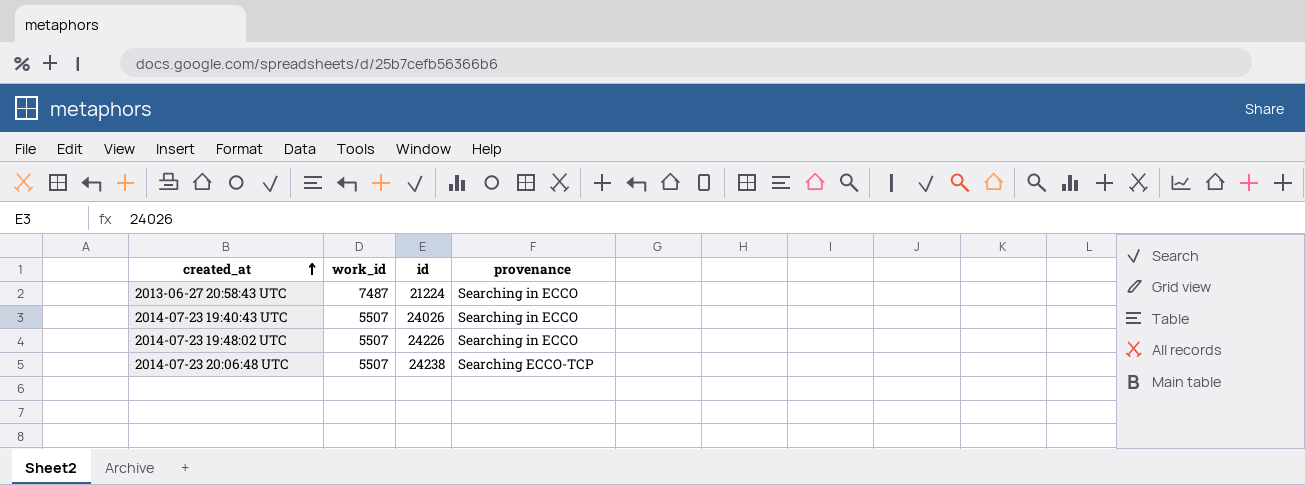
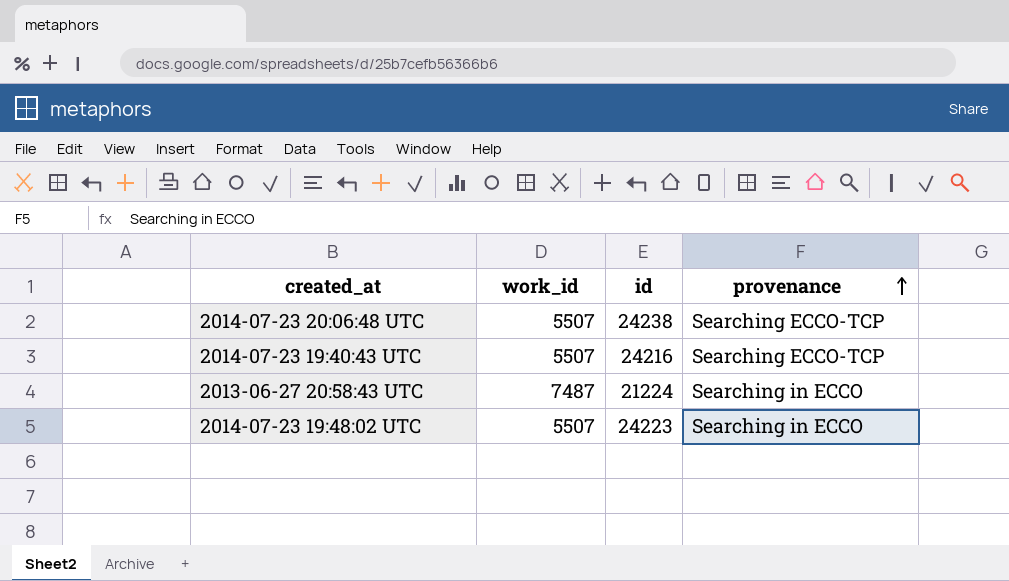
row order: created_at ascending -> provenance ascending
2014-07-23 19:40:43 UTC | id: 24026 -> 24216
2014-07-23 19:40:43 UTC | provenance: Searching in ECCO -> Searching ECCO-TCP
2014-07-23 19:48:02 UTC | id: 24226 -> 24223

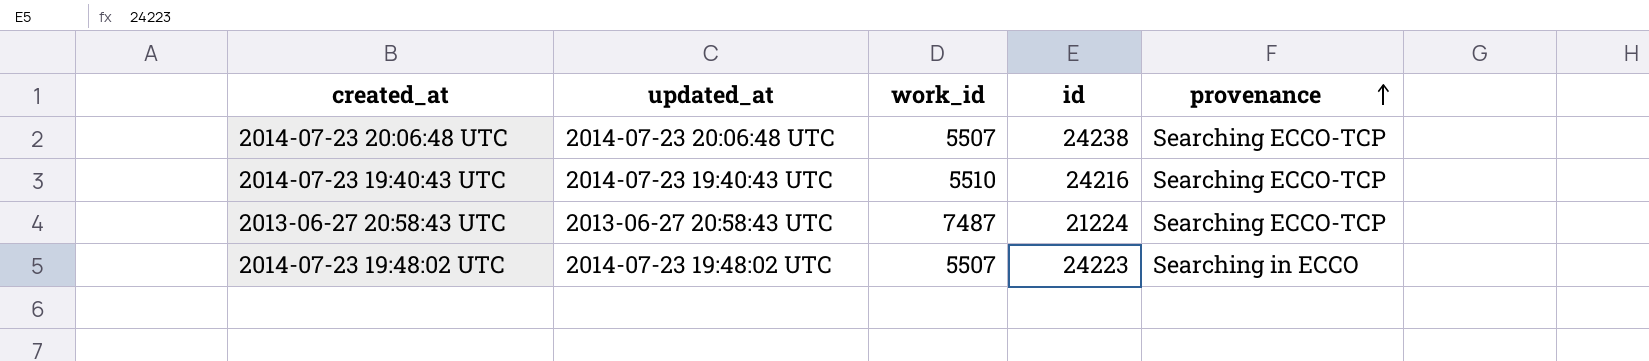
column updated_at | position: none -> 2
2014-07-23 19:40:43 UTC | work_id: 5507 -> 5510
2013-06-27 20:58:43 UTC | provenance: Searching in ECCO -> Searching ECCO-TCP

